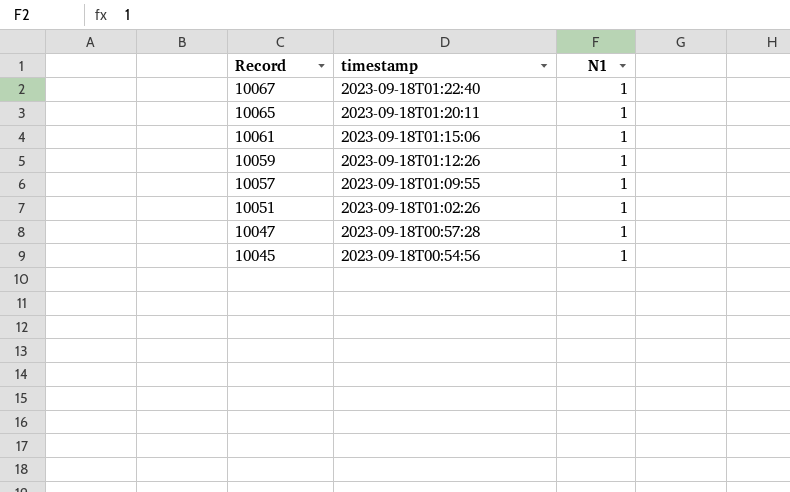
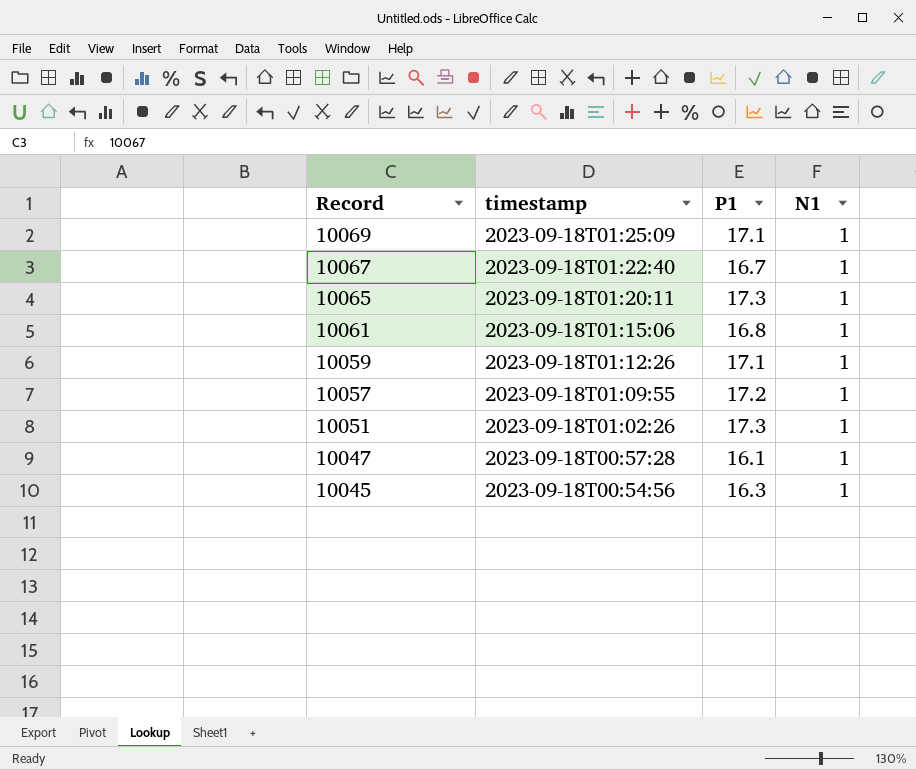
column P1 | position: none -> 3
row 10069: none -> 2023-09-18T01:25:09 | 17.1 | 1

